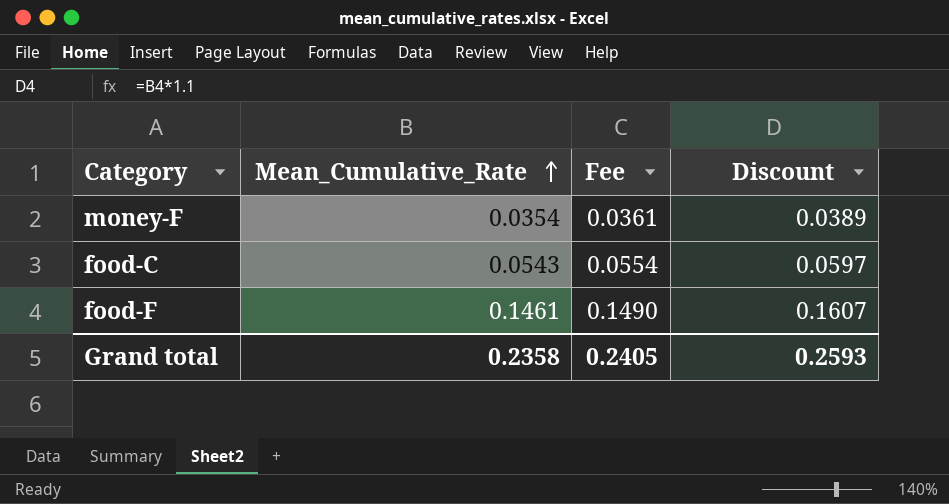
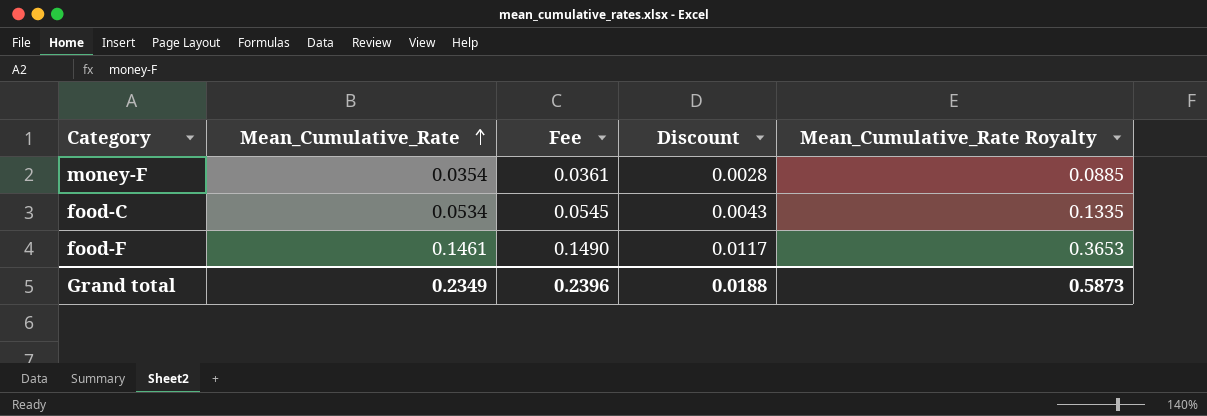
column Discount | formula: [Mean_Cumulative_Rate] * 1.1 -> [Mean_Cumulative_Rate] * 0.08
column Mean_Cumulative_Rate Royalty | formula: none -> [Mean_Cumulative_Rate] * 2.5
food-C | Mean_Cumulative_Rate: 0.0543 -> 0.0534
food-C | Fee: 0.0554 -> 0.0545
Grand total | Mean_Cumulative_Rate: 0.2358 -> 0.2349
Grand total | Fee: 0.2405 -> 0.2396
Grand total | Discount: 0.2593 -> 0.0188

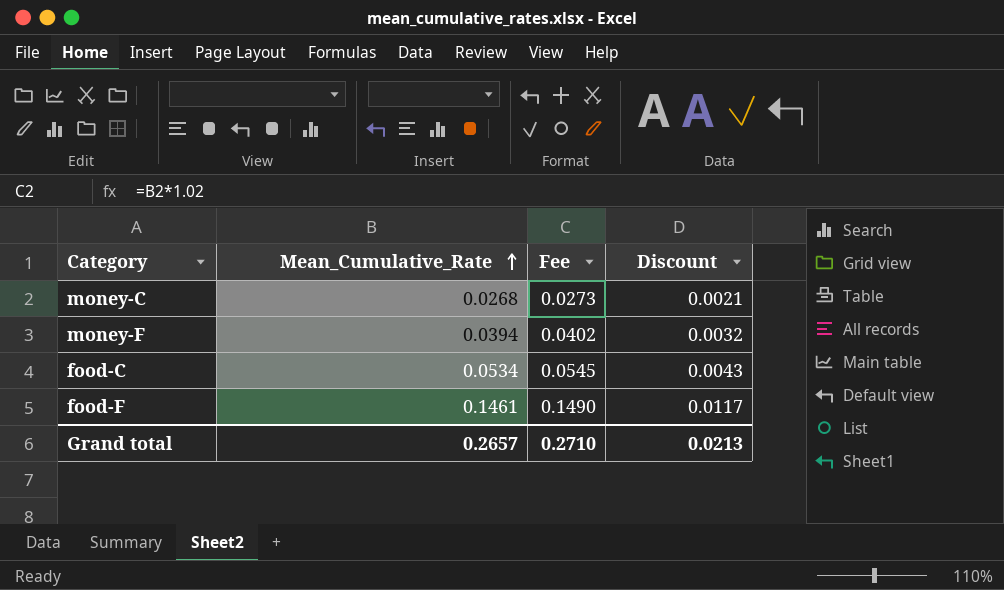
column Mean_Cumulative_Rate Royalty | formula: [Mean_Cumulative_Rate] * 2.5 -> none
row money-C: none -> 0.0268 | 0.0273 | 0.0021
money-F | Mean_Cumulative_Rate: 0.0354 -> 0.0394
money-F | Fee: 0.0361 -> 0.0402
money-F | Discount: 0.0028 -> 0.0032
Grand total | Mean_Cumulative_Rate: 0.2349 -> 0.2657
Grand total | Fee: 0.2396 -> 0.2710
Grand total | Discount: 0.0188 -> 0.0213

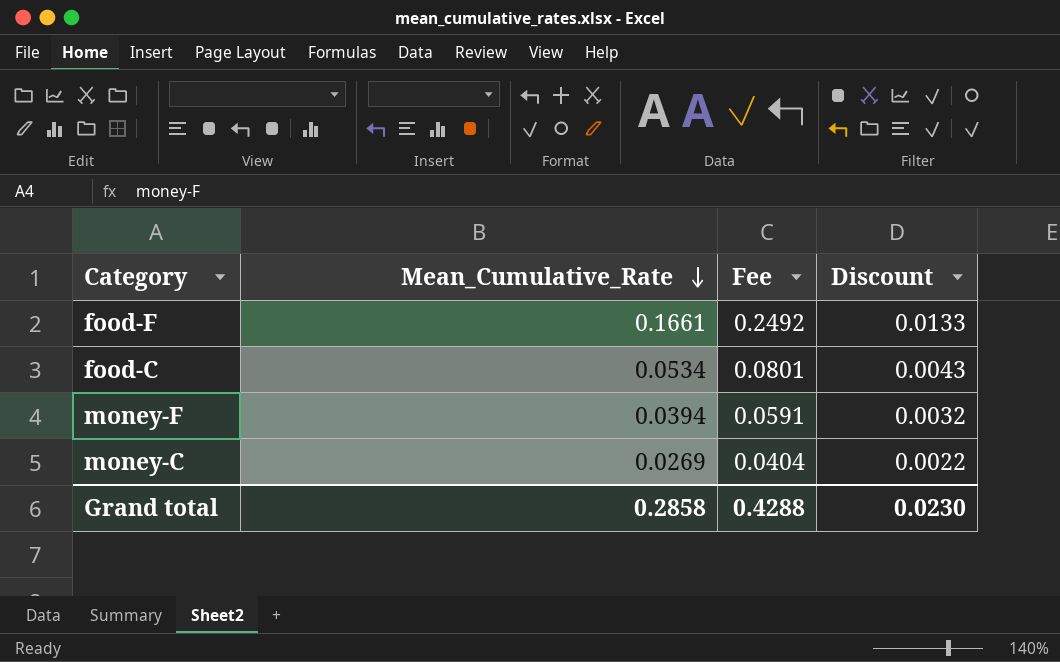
row order: Mean_Cumulative_Rate ascending -> Mean_Cumulative_Rate descending
column Fee | formula: [Mean_Cumulative_Rate] * 1.02 -> [Mean_Cumulative_Rate] * 1.5
food-F | Mean_Cumulative_Rate: 0.1461 -> 0.1661
food-F | Discount: 0.0117 -> 0.0133
money-C | Mean_Cumulative_Rate: 0.0268 -> 0.0269
money-C | Discount: 0.0021 -> 0.0022
Grand total | Mean_Cumulative_Rate: 0.2657 -> 0.2858
Grand total | Fee: 0.2710 -> 0.4288
Grand total | Discount: 0.0213 -> 0.0230

